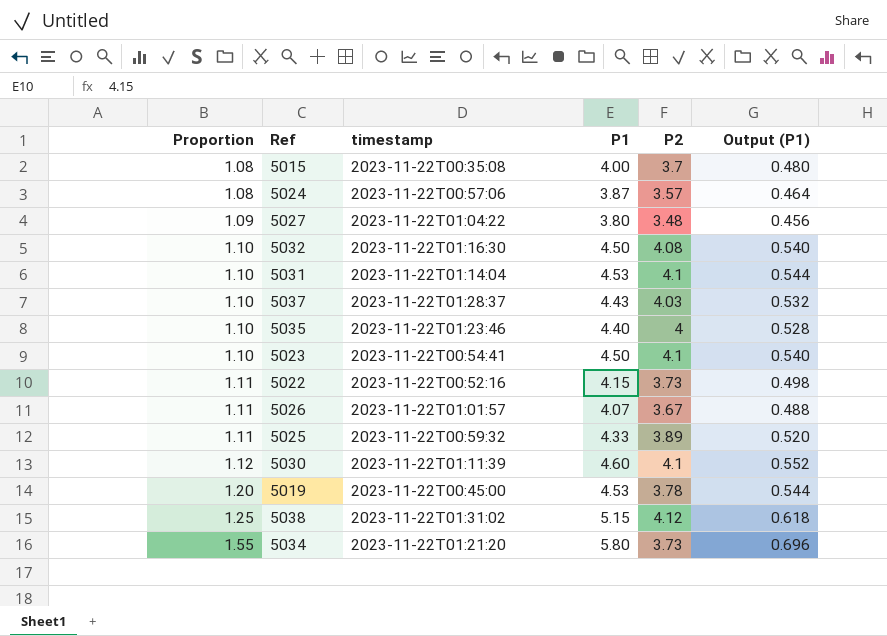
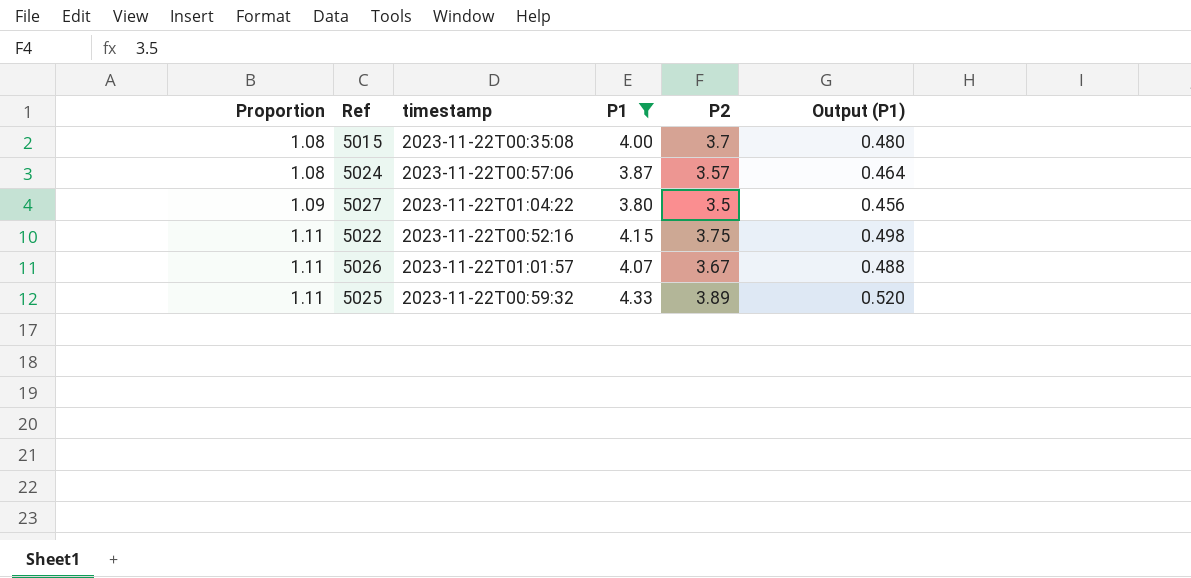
filter: none -> P1 <= 4.33
5027 | P2: 3.48 -> 3.5
5022 | P2: 3.73 -> 3.75

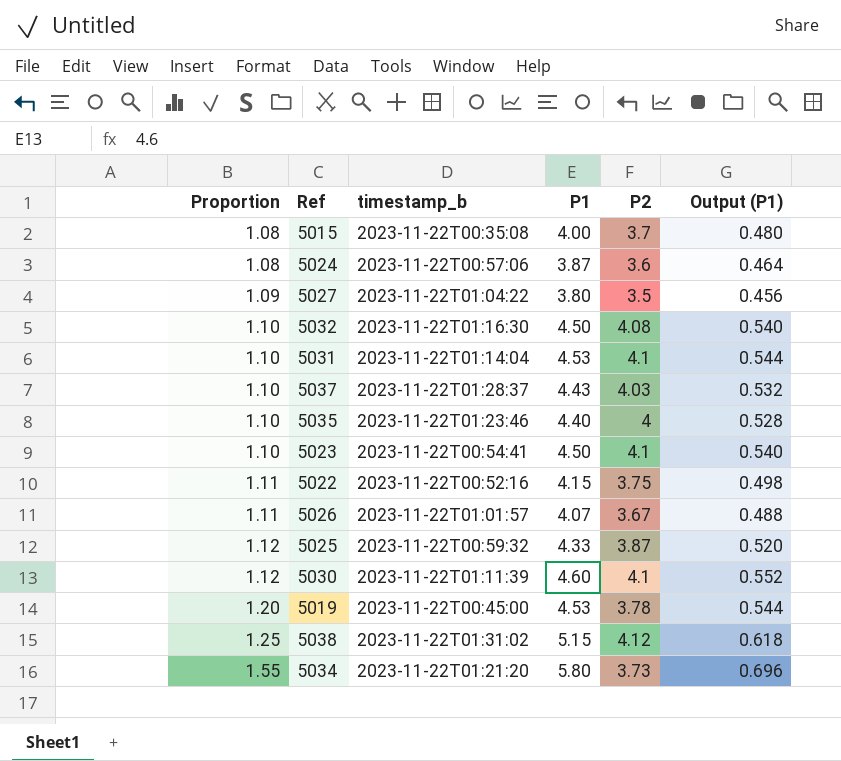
filter: P1 <= 4.33 -> none
column name: timestamp -> timestamp_b
5024 | P2: 3.57 -> 3.6
5025 | Proportion: 1.11 -> 1.12
5025 | P2: 3.89 -> 3.87

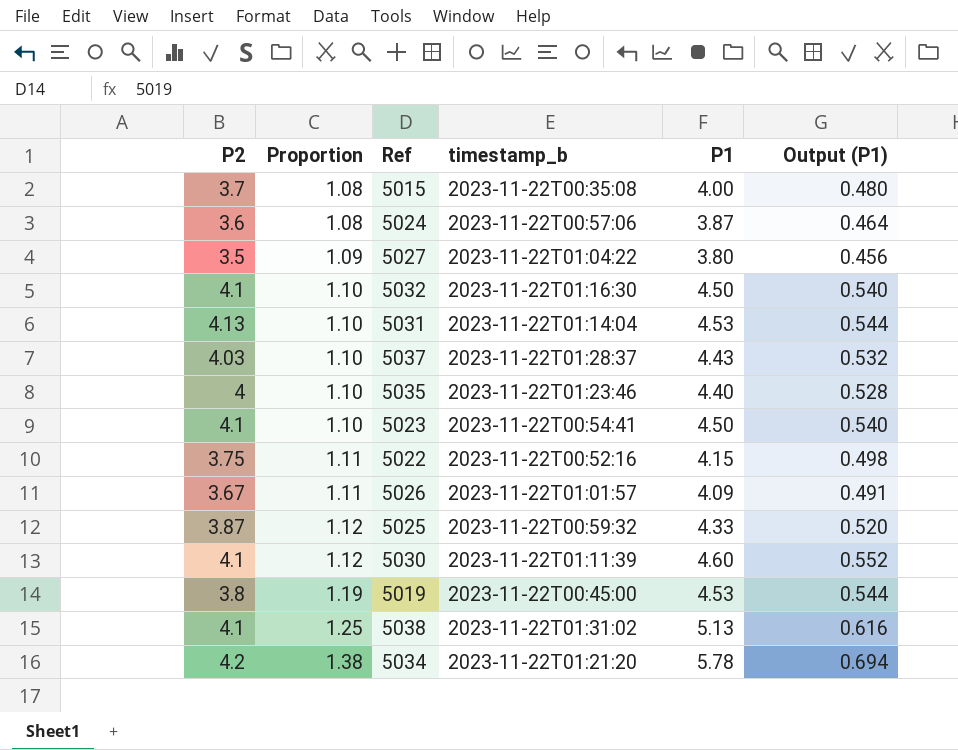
column P2 | position: 5 -> 1
5032 | P2: 4.08 -> 4.1
5031 | P2: 4.1 -> 4.13
5026 | P1: 4.07 -> 4.09
5026 | Output (P1): 0.488 -> 0.491
5019 | P2: 3.78 -> 3.8
5019 | Proportion: 1.20 -> 1.19
5038 | P2: 4.12 -> 4.1
5038 | P1: 5.15 -> 5.13
5038 | Output (P1): 0.618 -> 0.616
5034 | P2: 3.73 -> 4.2
5034 | Proportion: 1.55 -> 1.38
5034 | P1: 5.80 -> 5.78
5034 | Output (P1): 0.696 -> 0.694

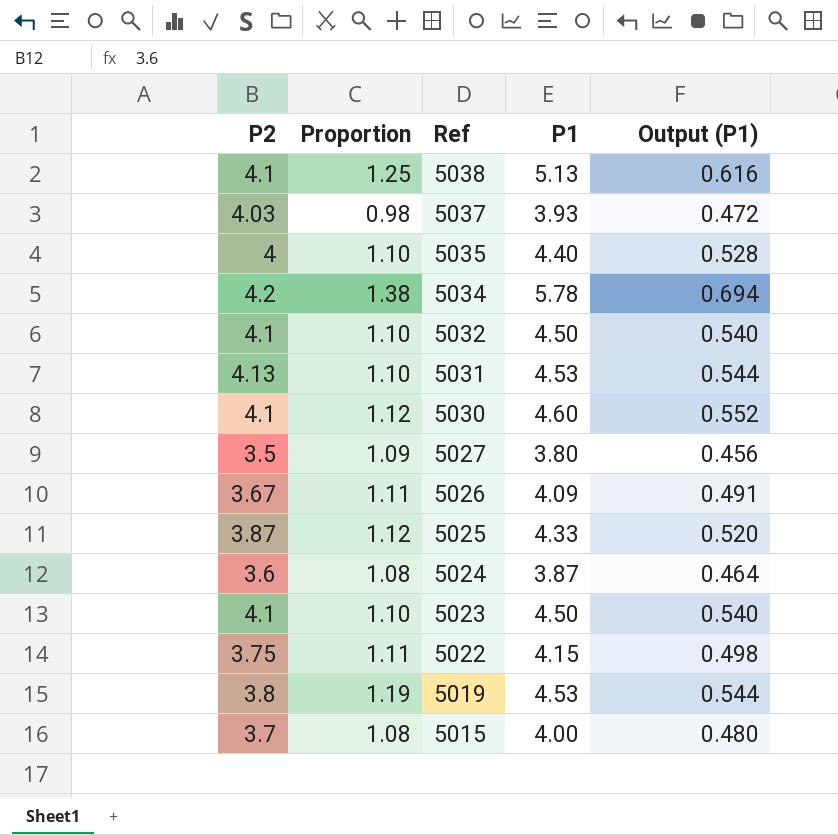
row order: Proportion ascending -> Ref descending
column timestamp_b | position: 4 -> none
5037 | Proportion: 1.10 -> 0.98
5037 | P1: 4.43 -> 3.93
5037 | Output (P1): 0.532 -> 0.472

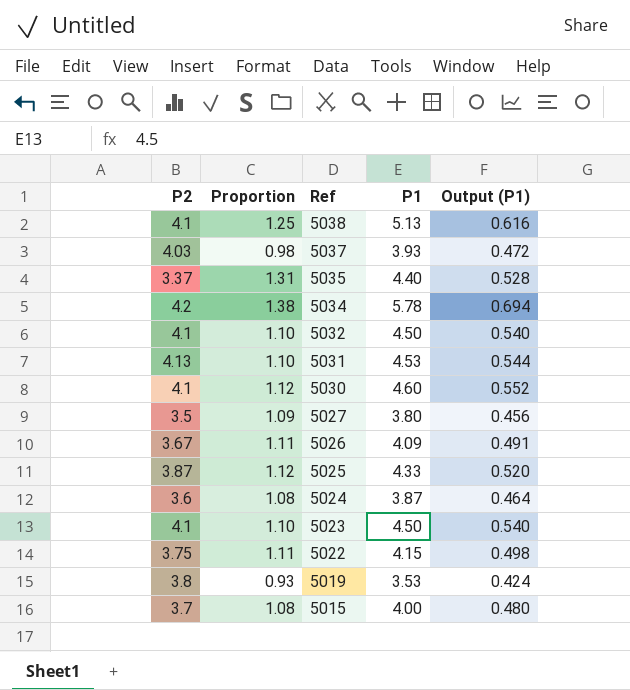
5035 | P2: 4 -> 3.37
5035 | Proportion: 1.10 -> 1.31
5019 | Proportion: 1.19 -> 0.93
5019 | P1: 4.53 -> 3.53
5019 | Output (P1): 0.544 -> 0.424

